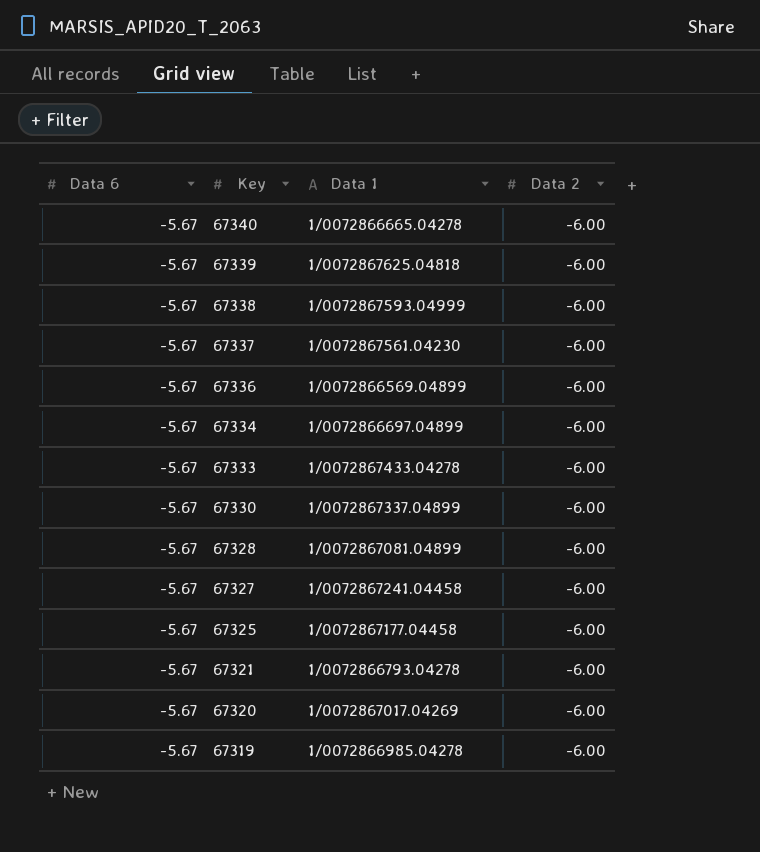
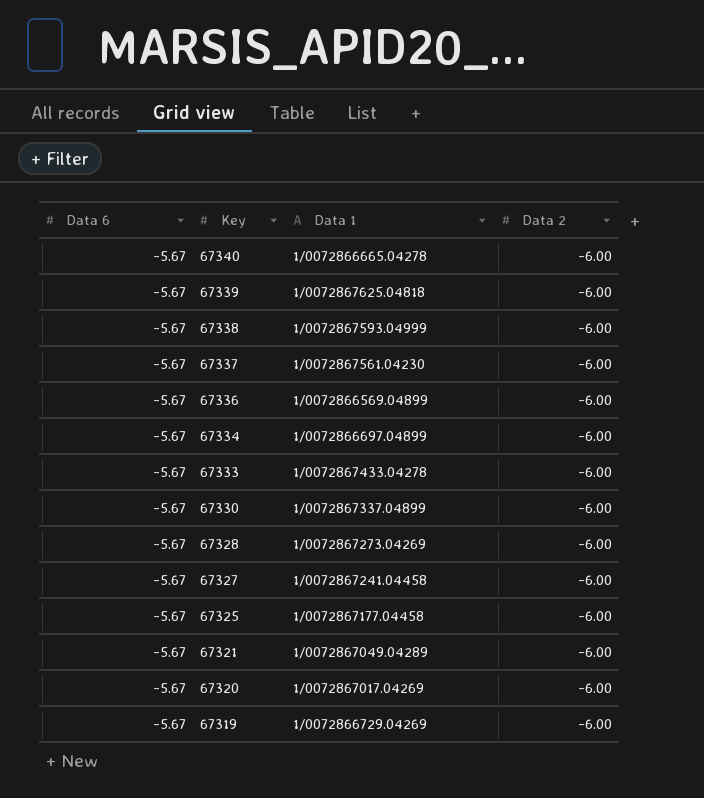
67328 | Data 1: 1/0072867081.04899 -> 1/0072867273.04269
67321 | Data 1: 1/0072866793.04278 -> 1/0072867049.04289
67319 | Data 1: 1/0072866985.04278 -> 1/0072866729.04269

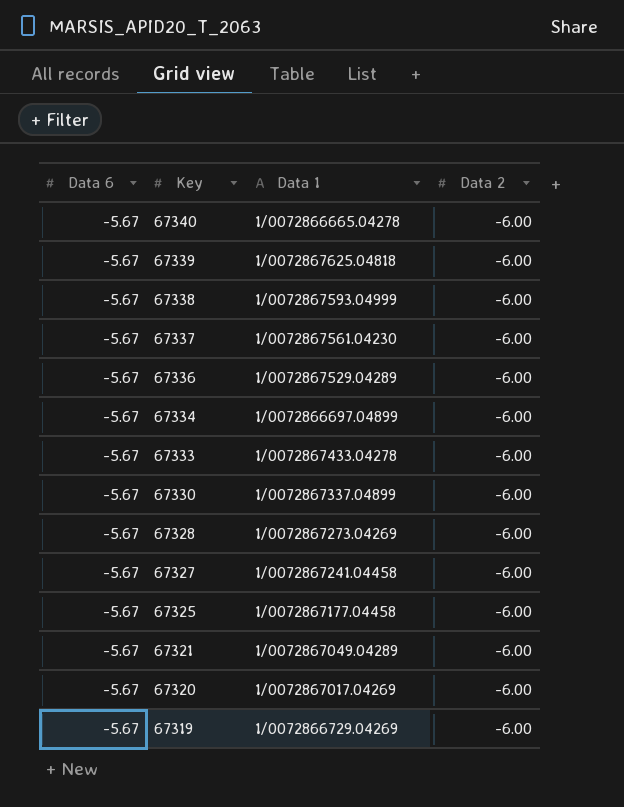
67336 | Data 1: 1/0072866569.04899 -> 1/0072867529.04289

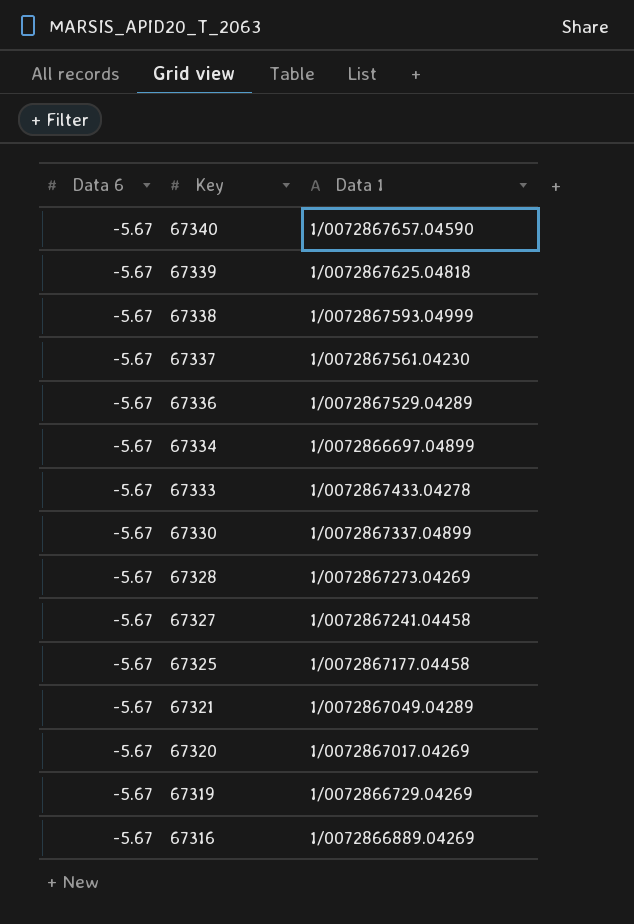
column Data 2 | position: 4 -> none
67340 | Data 1: 1/0072866665.04278 -> 1/0072867657.04590
row 67316: none -> -5.67 | 1/0072866889.04269

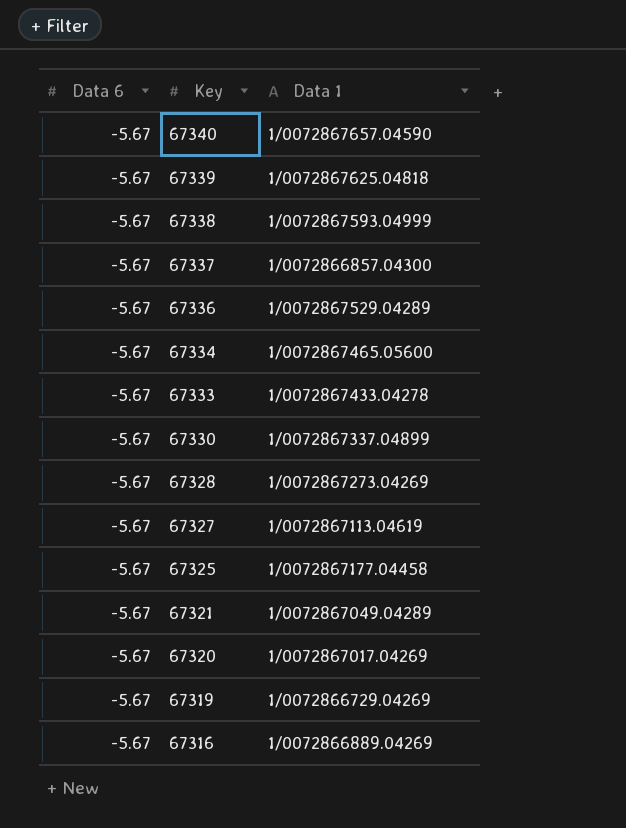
67337 | Data 1: 1/0072867561.04230 -> 1/0072866857.04300
67334 | Data 1: 1/0072866697.04899 -> 1/0072867465.05600
67327 | Data 1: 1/0072867241.04458 -> 1/0072867113.04619

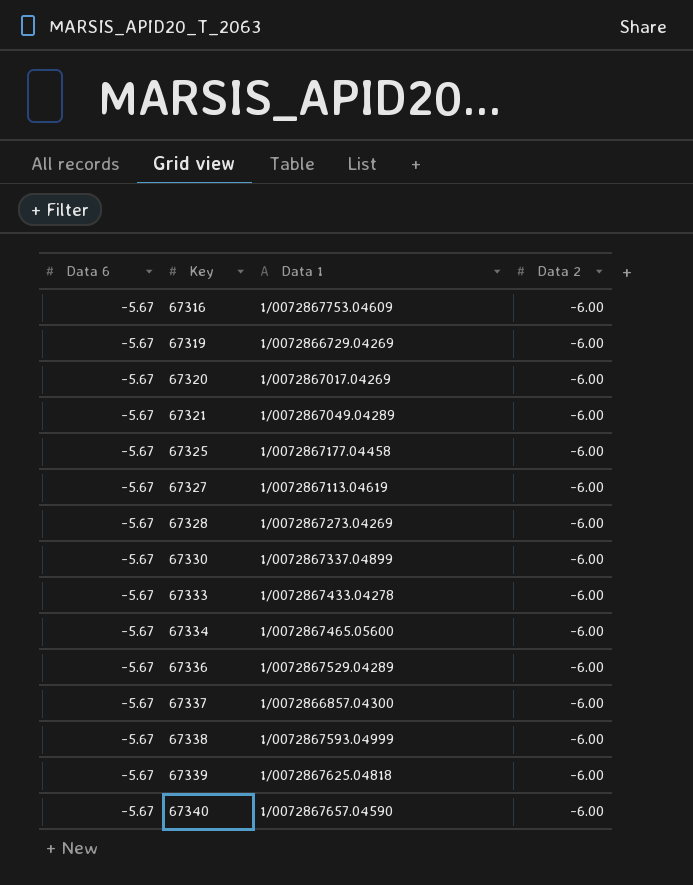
row order: Key descending -> Key ascending
column Data 2 | position: none -> 4
67316 | Data 1: 1/0072866889.04269 -> 1/0072867753.04609

